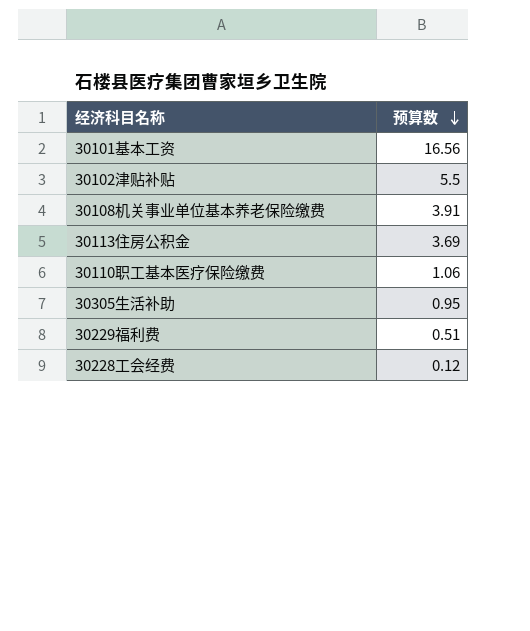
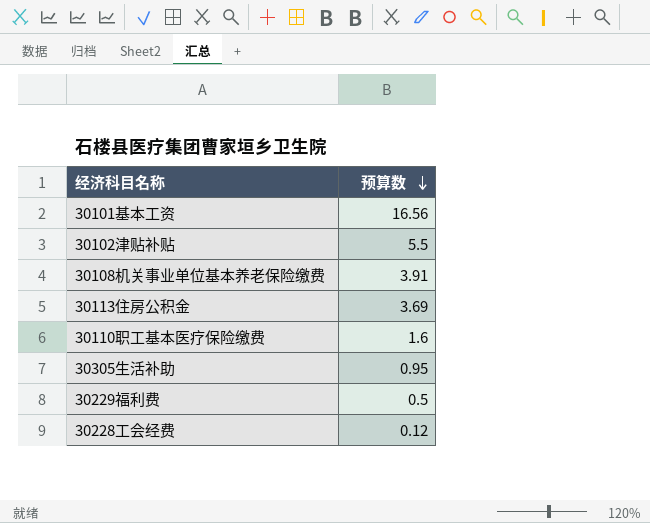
30110职工基本医疗保险缴费 | 预算数: 1.06 -> 1.6
30229福利费 | 预算数: 0.51 -> 0.5

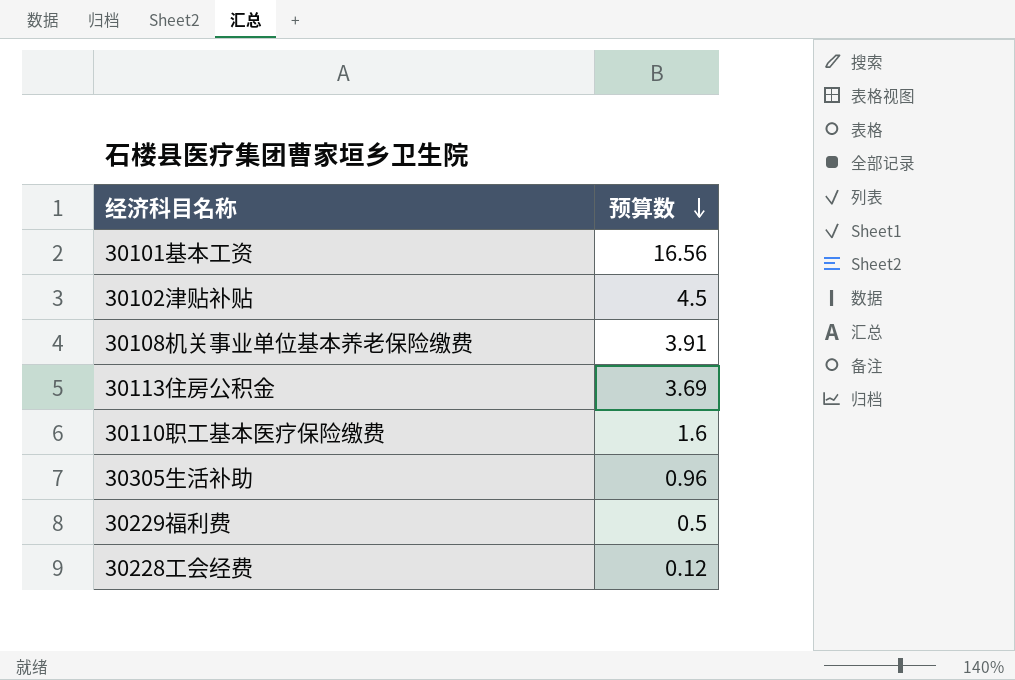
30102津贴补贴 | 预算数: 5.5 -> 4.5
30305生活补助 | 预算数: 0.95 -> 0.96

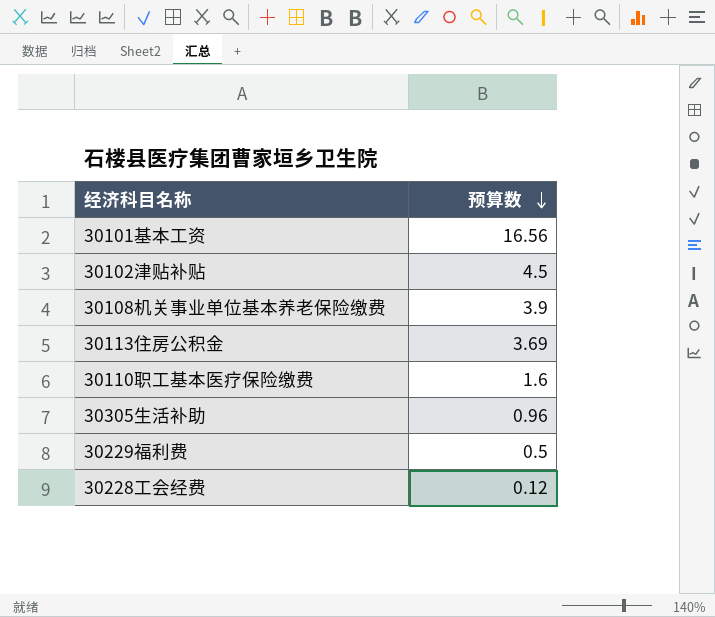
30108机关事业单位基本养老保险缴费 | 预算数: 3.91 -> 3.9

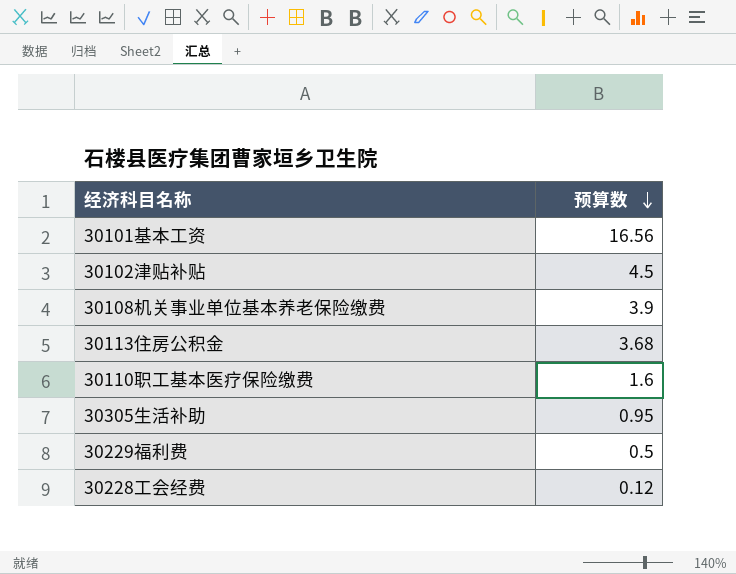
30113住房公积金 | 预算数: 3.69 -> 3.68
30305生活补助 | 预算数: 0.96 -> 0.95

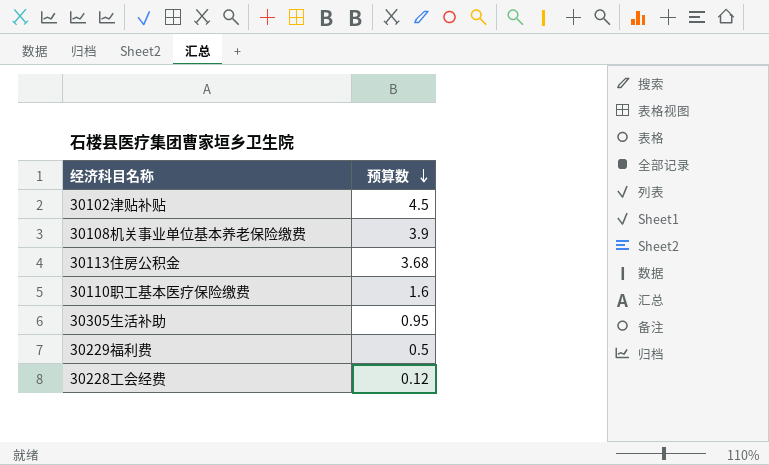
row 30101基本工资: 16.56 -> none

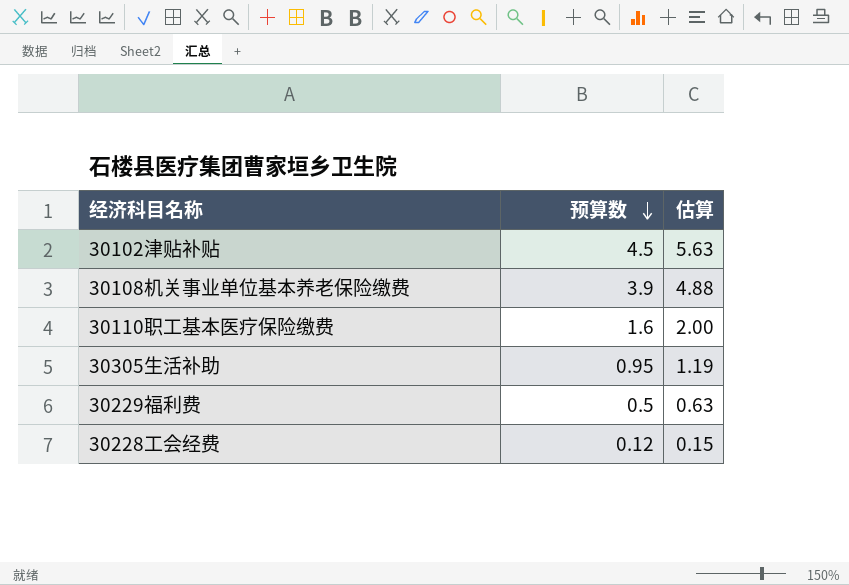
column 估算 | formula: none -> [预算数] * 1.25
row 30113住房公积金: 3.68 -> none

